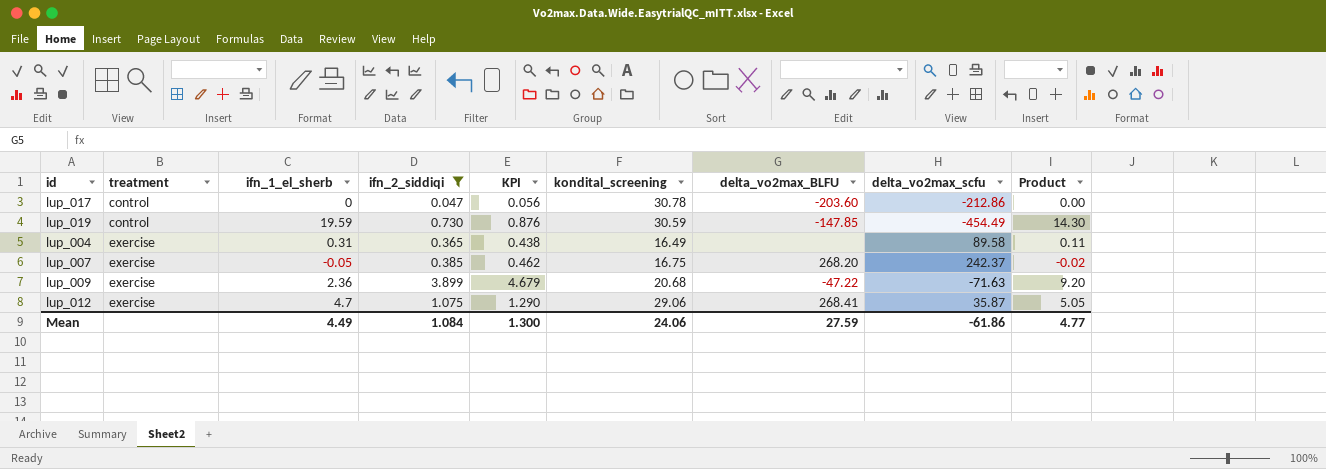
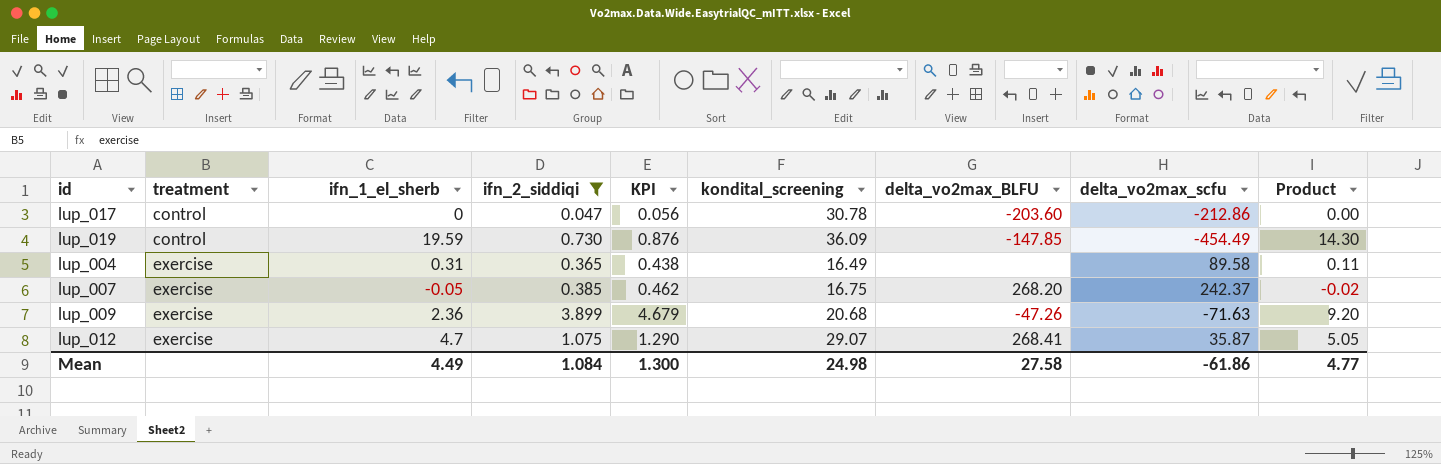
lup_019 | kondital_screening: 30.59 -> 36.09
lup_009 | delta_vo2max_BLFU: -47.22 -> -47.26
lup_012 | kondital_screening: 29.06 -> 29.07
Mean | kondital_screening: 24.06 -> 24.98
Mean | delta_vo2max_BLFU: 27.59 -> 27.58

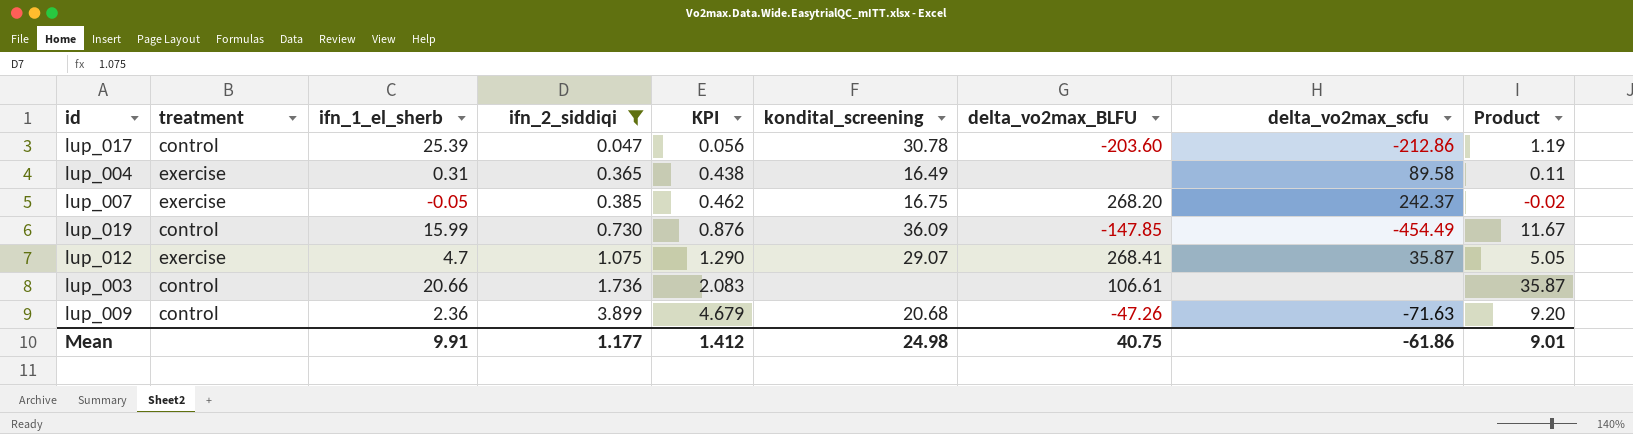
row order: treatment ascending -> ifn_2_siddiqi ascending
lup_017 | ifn_1_el_sherb: 0 -> 25.39
lup_017 | Product: 0.00 -> 1.19
lup_019 | ifn_1_el_sherb: 19.59 -> 15.99
lup_019 | Product: 14.30 -> 11.67
row lup_003: none -> control | 20.66 | 1.736 | 2.083 | none | 106.61 | none | 35.87
lup_009 | treatment: exercise -> control
Mean | ifn_1_el_sherb: 4.49 -> 9.91
Mean | ifn_2_siddiqi: 1.084 -> 1.177
Mean | KPI: 1.300 -> 1.412
Mean | delta_vo2max_BLFU: 27.58 -> 40.75
Mean | Product: 4.77 -> 9.01

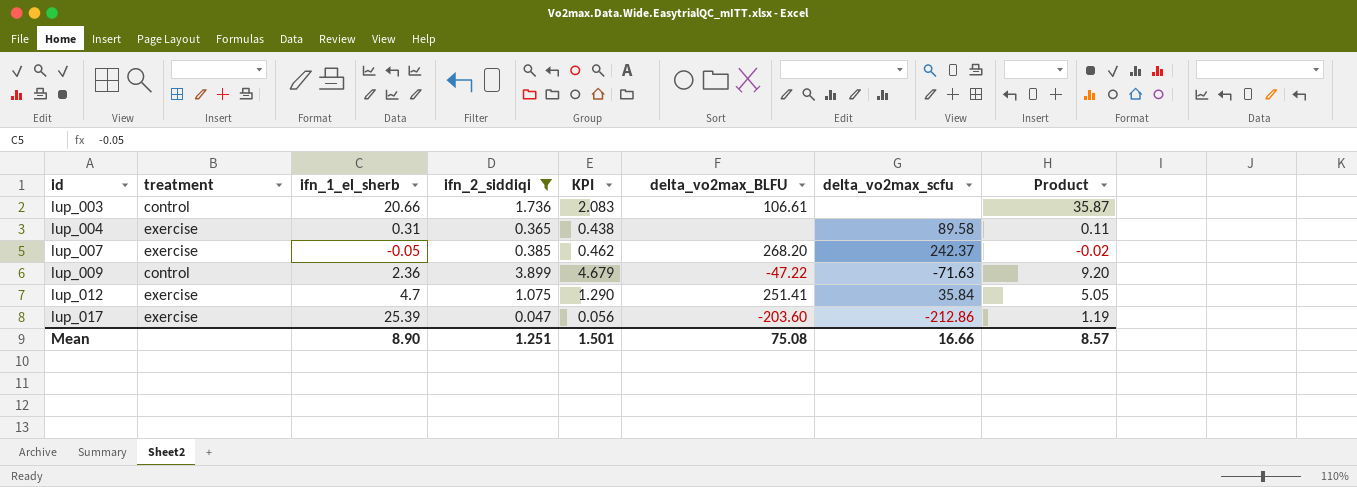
row order: ifn_2_siddiqi ascending -> id ascending
column kondital_screening | position: 6 -> none
row lup_019: control | 15.99 | 0.730 | 0.876 | 36.09 | -147.85 | -454.49 | 11.67 -> none
lup_009 | delta_vo2max_BLFU: -47.26 -> -47.22
lup_012 | delta_vo2max_BLFU: 268.41 -> 251.41
lup_012 | delta_vo2max_scfu: 35.87 -> 35.84
lup_017 | treatment: control -> exercise
Mean | ifn_1_el_sherb: 9.91 -> 8.90
Mean | ifn_2_siddiqi: 1.177 -> 1.251
Mean | KPI: 1.412 -> 1.501
Mean | delta_vo2max_BLFU: 40.75 -> 75.08
Mean | delta_vo2max_scfu: -61.86 -> 16.66
Mean | Product: 9.01 -> 8.57

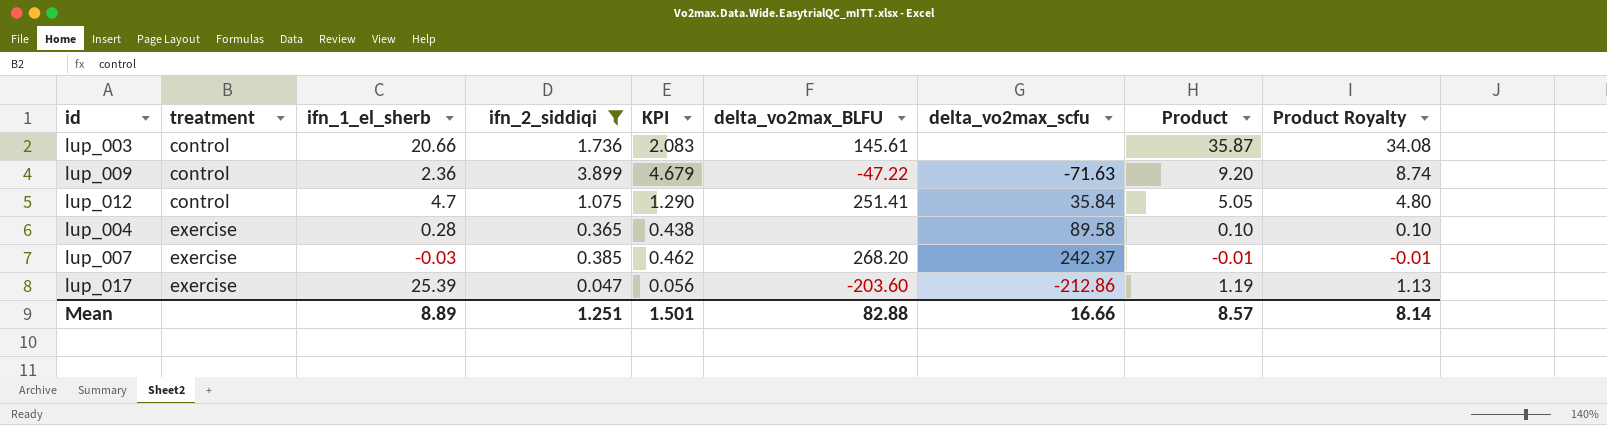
row order: id ascending -> treatment ascending
column Product Royalty | formula: none -> [Product] * 0.95
lup_003 | delta_vo2max_BLFU: 106.61 -> 145.61
lup_012 | treatment: exercise -> control
lup_004 | ifn_1_el_sherb: 0.31 -> 0.28
lup_004 | Product: 0.11 -> 0.10
lup_007 | ifn_1_el_sherb: -0.05 -> -0.03
lup_007 | Product: -0.02 -> -0.01
Mean | ifn_1_el_sherb: 8.90 -> 8.89
Mean | delta_vo2max_BLFU: 75.08 -> 82.88

